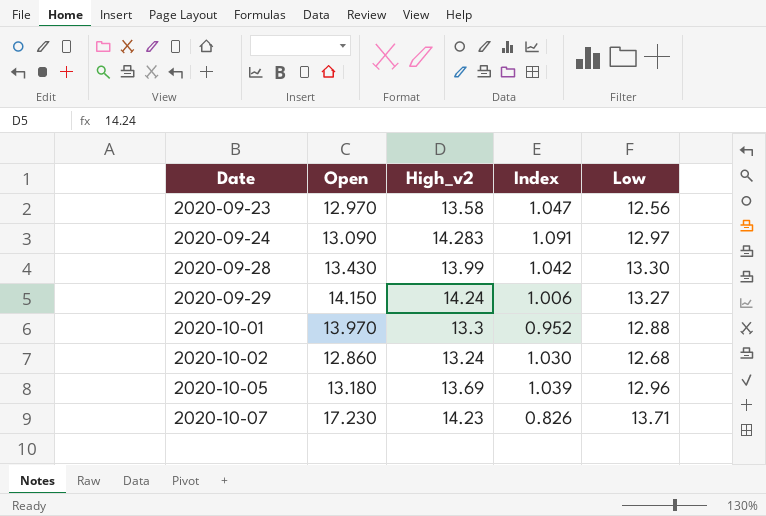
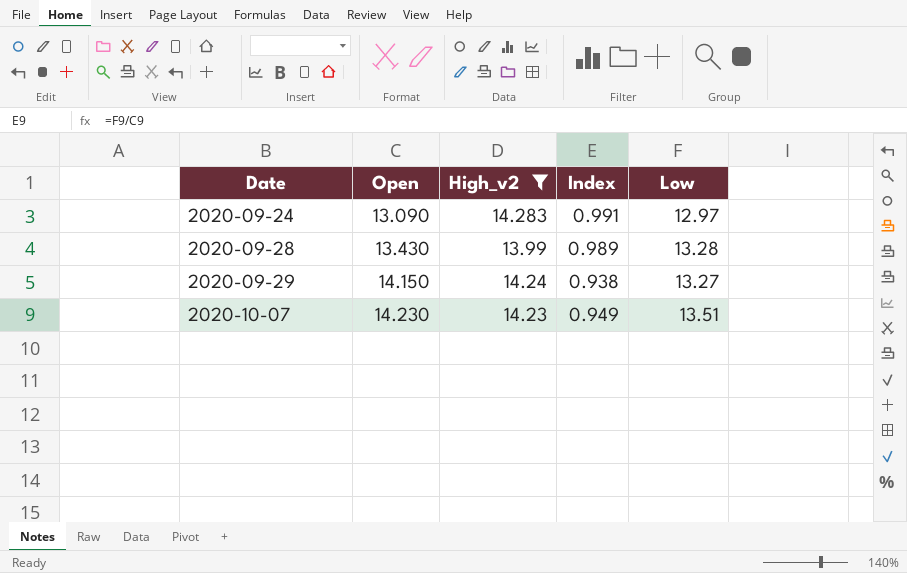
filter: none -> High_v2 >= 13.99
column Index | formula: [High_v2] / [Open] -> [Low] / [Open]
2020-09-28 | Low: 13.30 -> 13.28
2020-10-07 | Open: 17.230 -> 14.230
2020-10-07 | Low: 13.71 -> 13.51

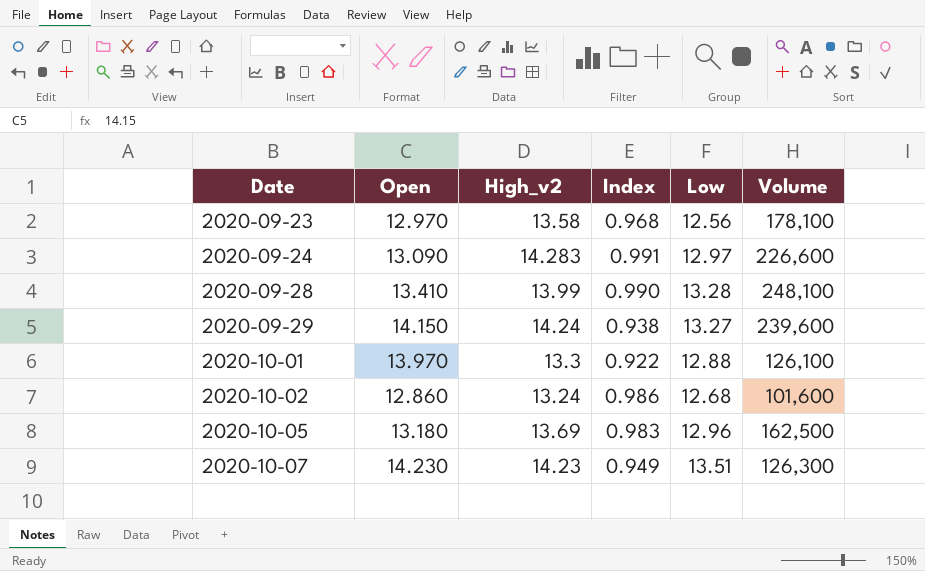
filter: High_v2 >= 13.99 -> none
column Volume | position: none -> 6
2020-09-28 | Open: 13.430 -> 13.410
2020-09-28 | Index: 0.989 -> 0.990

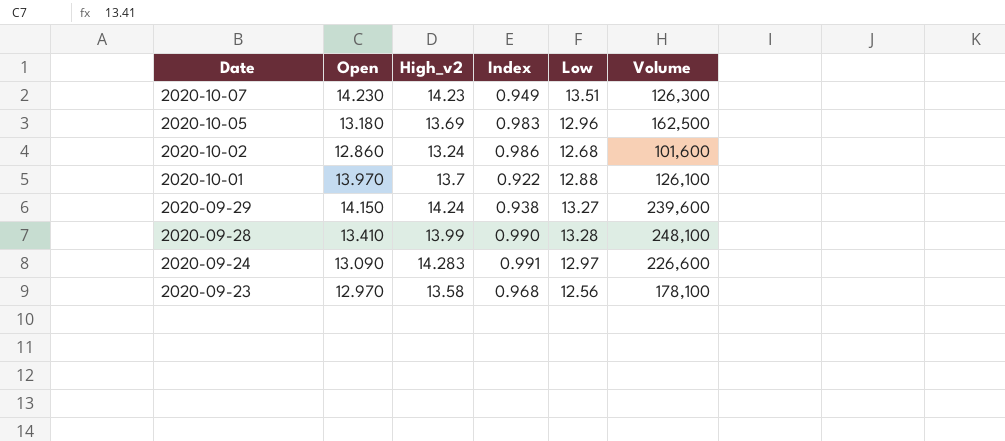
row order: Date ascending -> Date descending
2020-10-01 | High_v2: 13.3 -> 13.7

